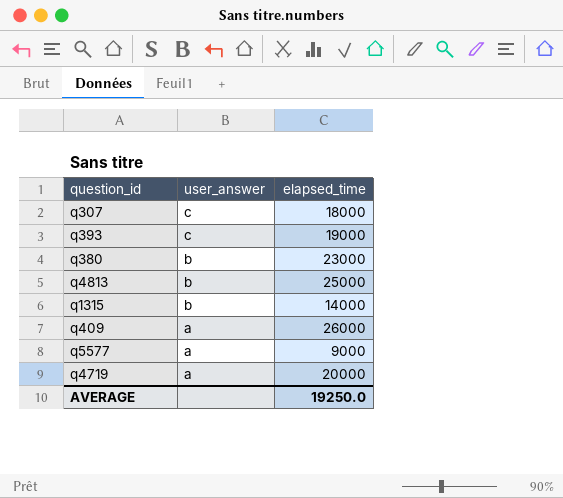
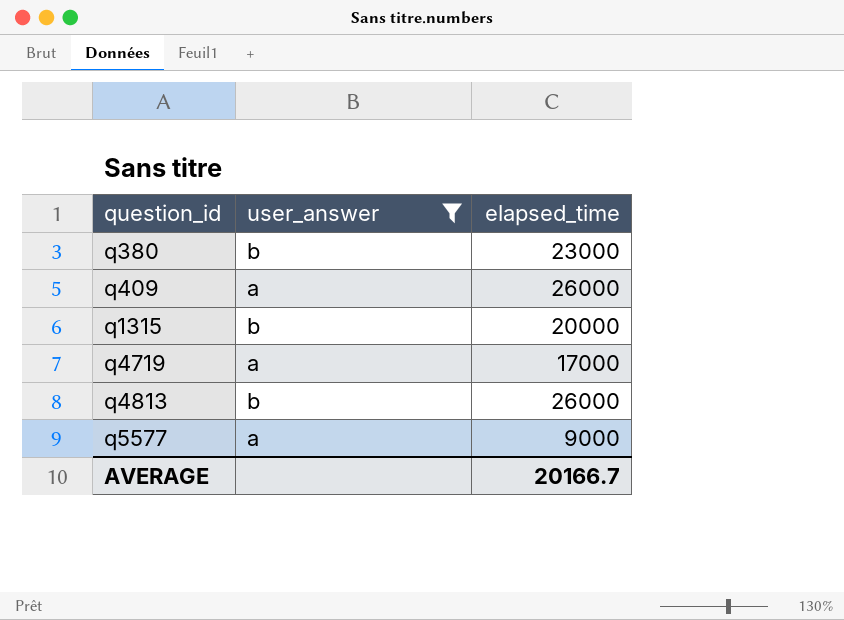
filter: none -> user_answer != c
row order: user_answer descending -> question_id ascending
q1315 | elapsed_time: 14000 -> 20000
q4719 | elapsed_time: 20000 -> 17000
q4813 | elapsed_time: 25000 -> 26000
AVERAGE | elapsed_time: 19250.0 -> 20166.7

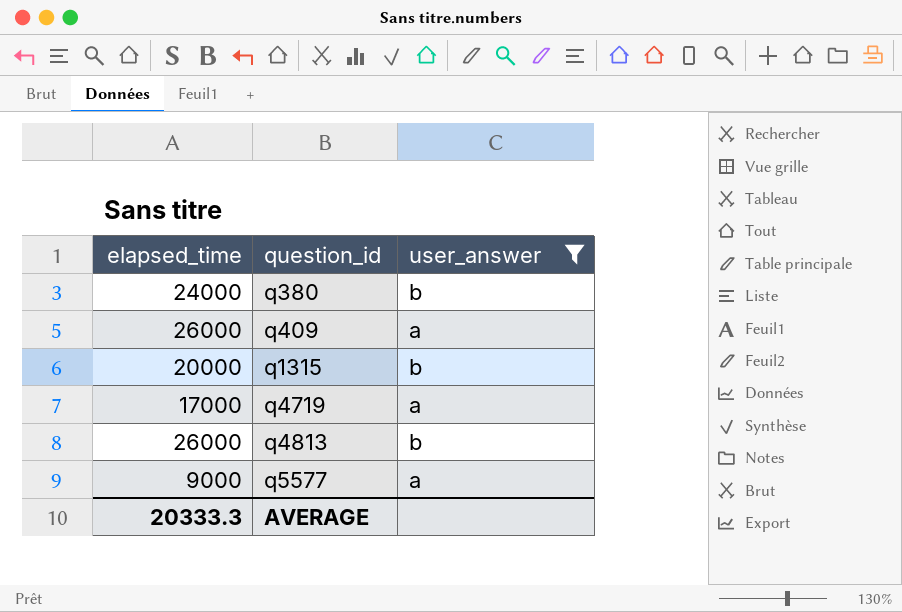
column elapsed_time | position: 3 -> 1
q380 | elapsed_time: 23000 -> 24000
AVERAGE | elapsed_time: 20166.7 -> 20333.3

